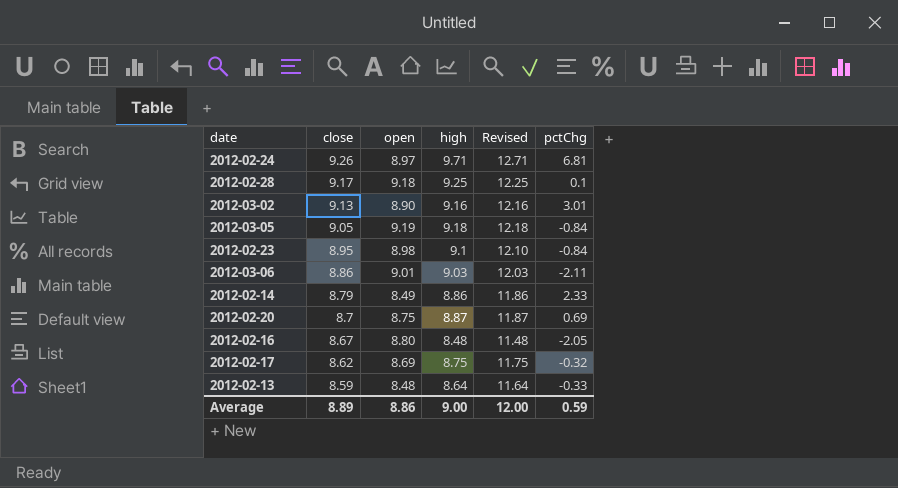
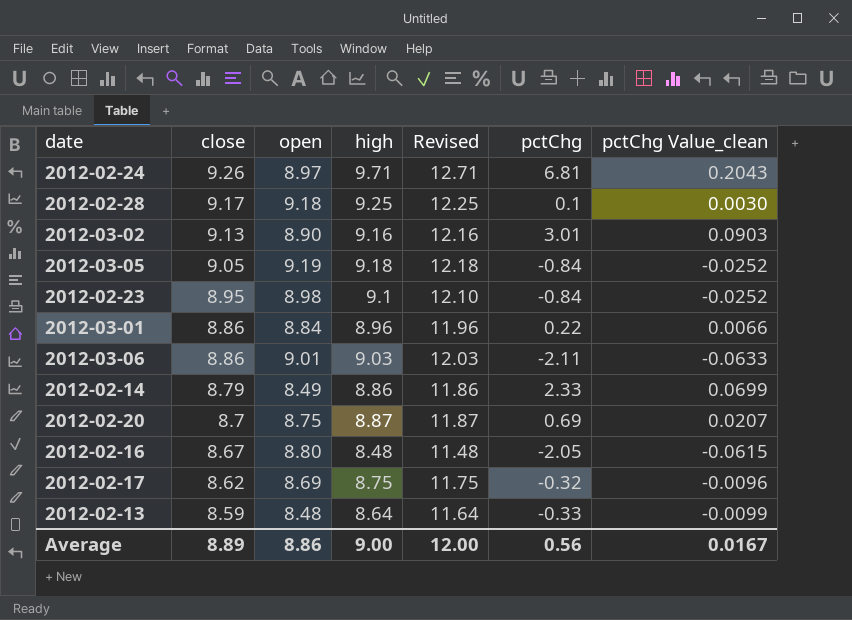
column pctChg Value_clean | formula: none -> [pctChg] * 0.03
row 2012-03-01: none -> 8.86 | 8.84 | 8.96 | 11.96 | 0.22 | 0.0066
Average | pctChg: 0.59 -> 0.56

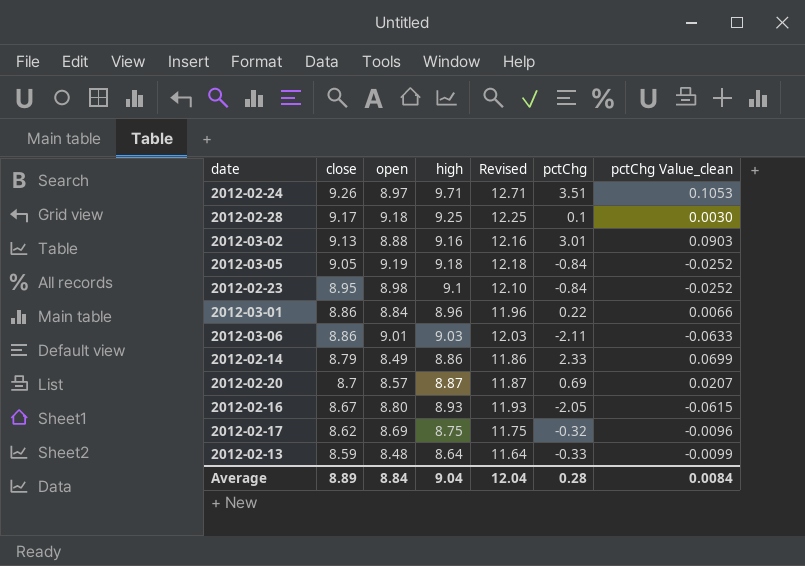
2012-02-24 | pctChg: 6.81 -> 3.51
2012-02-24 | pctChg Value_clean: 0.2043 -> 0.1053
2012-03-02 | open: 8.90 -> 8.88
2012-02-20 | open: 8.75 -> 8.57
2012-02-16 | high: 8.48 -> 8.93
2012-02-16 | Revised: 11.48 -> 11.93
Average | open: 8.86 -> 8.84
Average | high: 9.00 -> 9.04
Average | Revised: 12.00 -> 12.04
Average | pctChg: 0.56 -> 0.28
Average | pctChg Value_clean: 0.0167 -> 0.0084

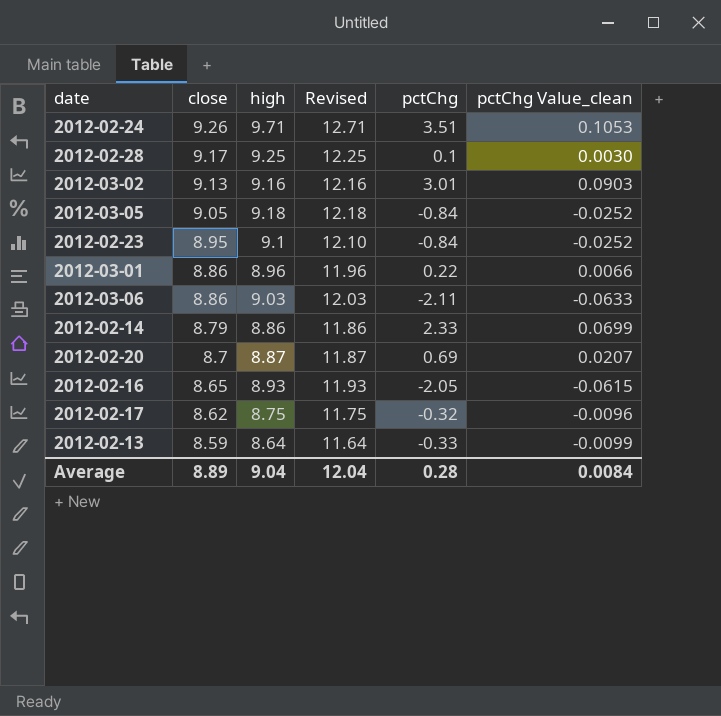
column open | position: 3 -> none
2012-02-16 | close: 8.67 -> 8.65

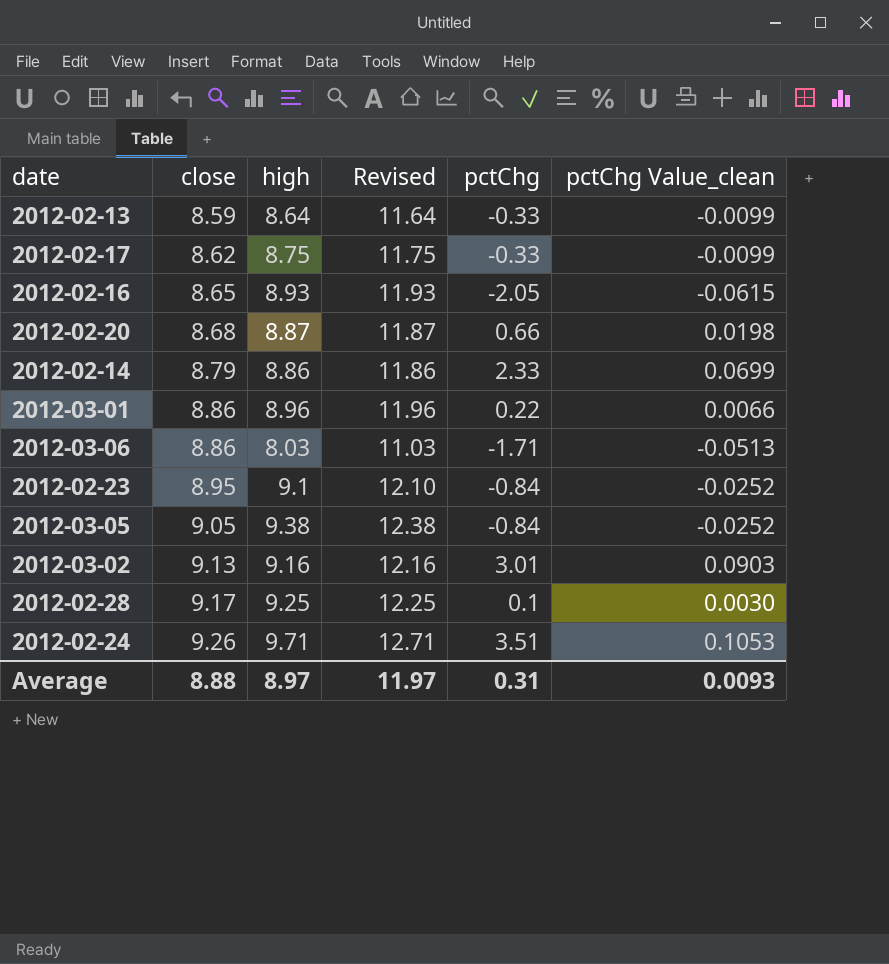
row order: close descending -> close ascending
2012-02-17 | pctChg: -0.32 -> -0.33
2012-02-17 | pctChg Value_clean: -0.0096 -> -0.0099
2012-02-20 | close: 8.7 -> 8.68
2012-02-20 | pctChg: 0.69 -> 0.66
2012-02-20 | pctChg Value_clean: 0.0207 -> 0.0198
2012-03-06 | high: 9.03 -> 8.03
2012-03-06 | Revised: 12.03 -> 11.03
2012-03-06 | pctChg: -2.11 -> -1.71
2012-03-06 | pctChg Value_clean: -0.0633 -> -0.0513
2012-03-05 | high: 9.18 -> 9.38
2012-03-05 | Revised: 12.18 -> 12.38
Average | close: 8.89 -> 8.88
Average | high: 9.04 -> 8.97
Average | Revised: 12.04 -> 11.97
Average | pctChg: 0.28 -> 0.31
Average | pctChg Value_clean: 0.0084 -> 0.0093

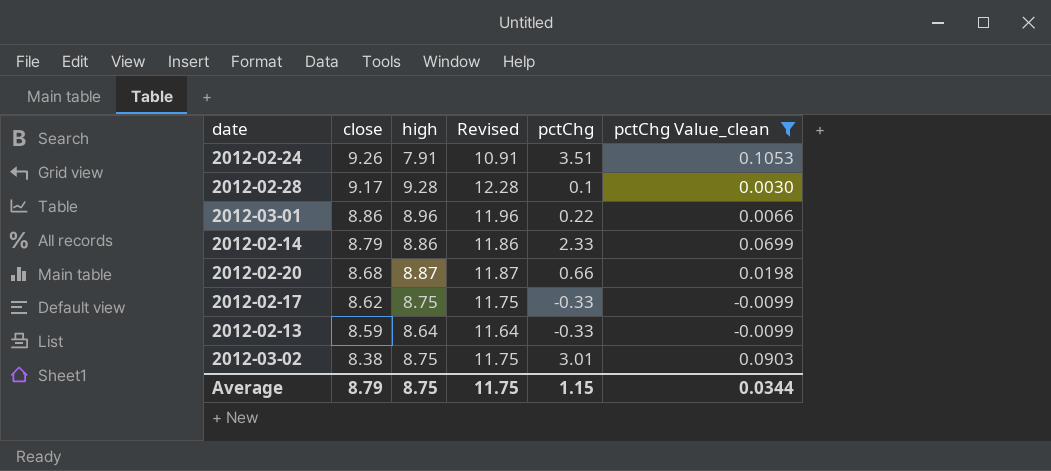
filter: none -> pctChg Value_clean >= -0.0099
row order: close ascending -> close descending
2012-02-24 | high: 9.71 -> 7.91
2012-02-24 | Revised: 12.71 -> 10.91
2012-02-28 | high: 9.25 -> 9.28
2012-02-28 | Revised: 12.25 -> 12.28
2012-03-02 | close: 9.13 -> 8.38
2012-03-02 | high: 9.16 -> 8.75
2012-03-02 | Revised: 12.16 -> 11.75
Average | close: 8.88 -> 8.79
Average | high: 8.97 -> 8.75
Average | Revised: 11.97 -> 11.75
Average | pctChg: 0.31 -> 1.15
Average | pctChg Value_clean: 0.0093 -> 0.0344

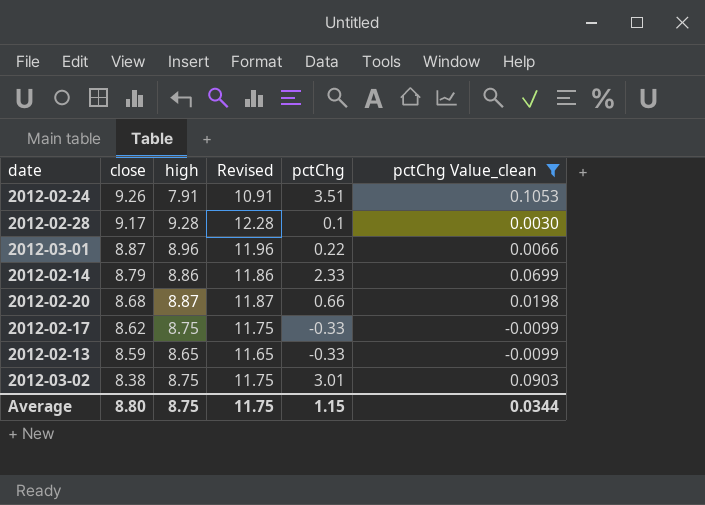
2012-03-01 | close: 8.86 -> 8.87
2012-02-13 | high: 8.64 -> 8.65
2012-02-13 | Revised: 11.64 -> 11.65
Average | close: 8.79 -> 8.80

